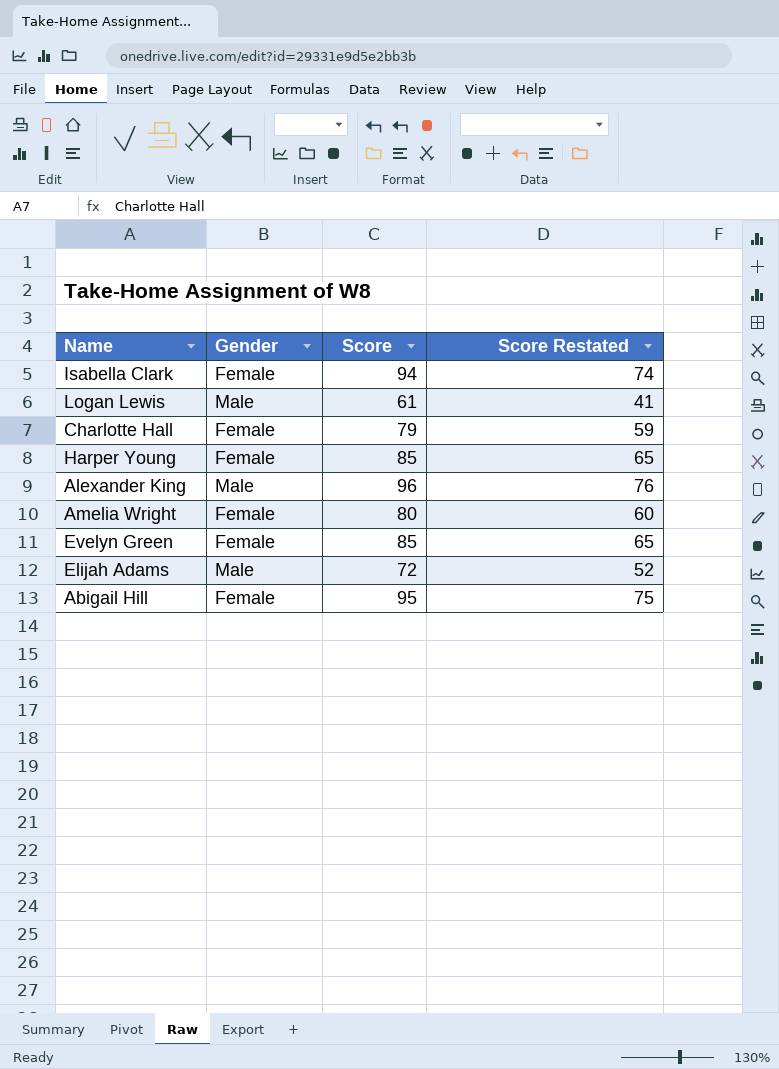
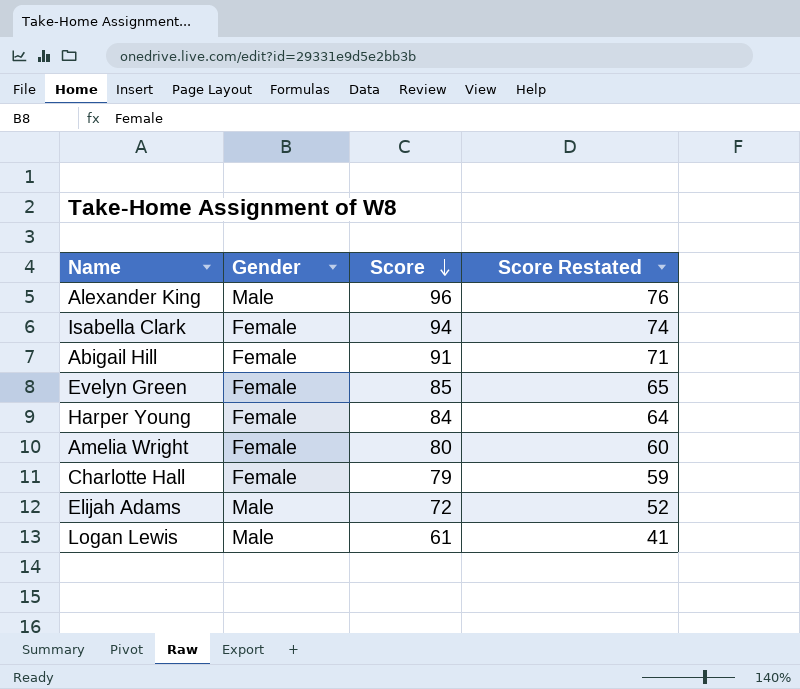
row order: none -> Score descending
Abigail Hill | Score: 95 -> 91
Abigail Hill | Score Restated: 75 -> 71
Harper Young | Score: 85 -> 84
Harper Young | Score Restated: 65 -> 64

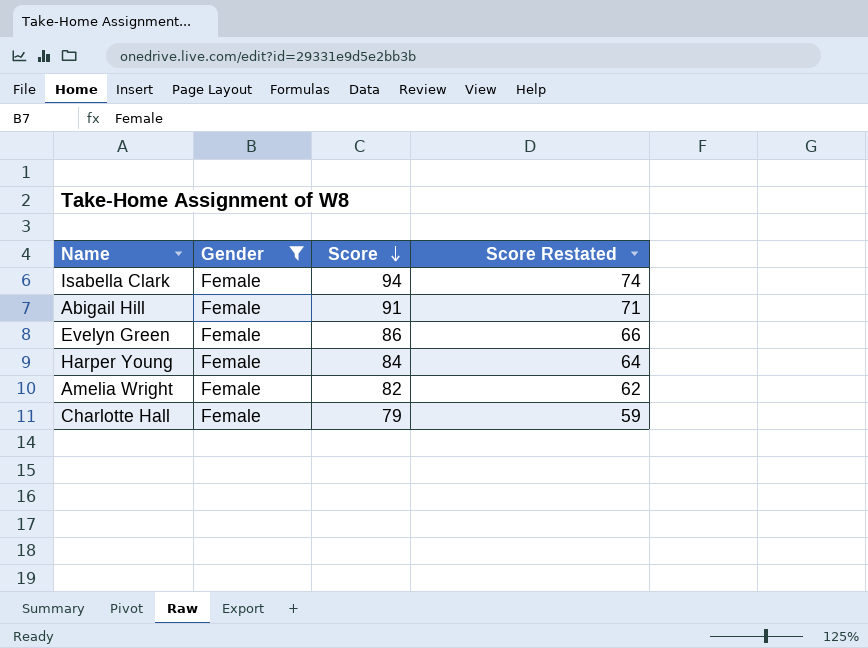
filter: none -> Gender = Female
Evelyn Green | Score: 85 -> 86
Evelyn Green | Score Restated: 65 -> 66
Amelia Wright | Score: 80 -> 82
Amelia Wright | Score Restated: 60 -> 62

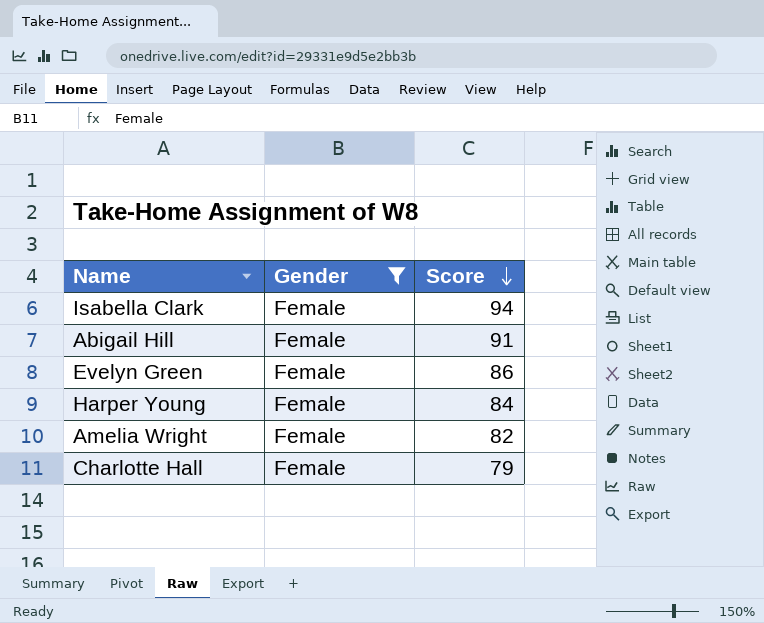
column Score Restated | formula: [Score] - 20 -> none

